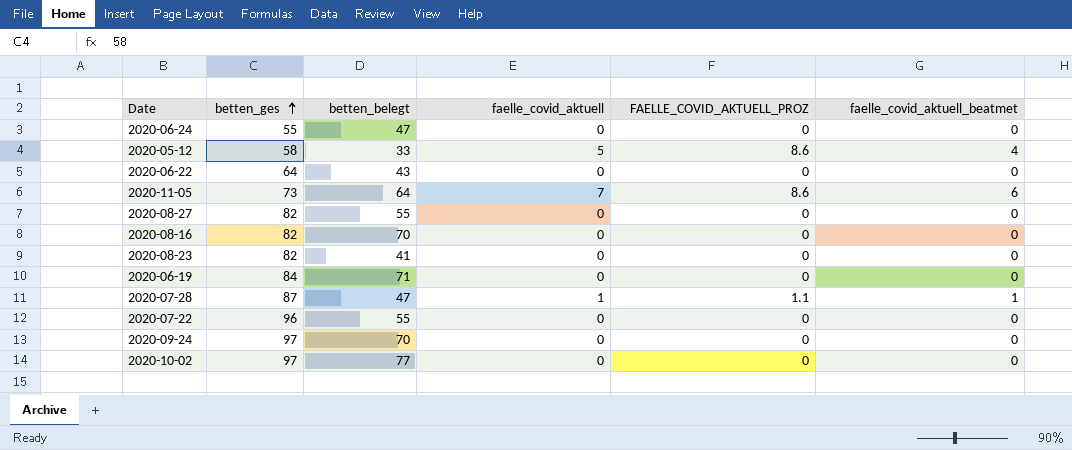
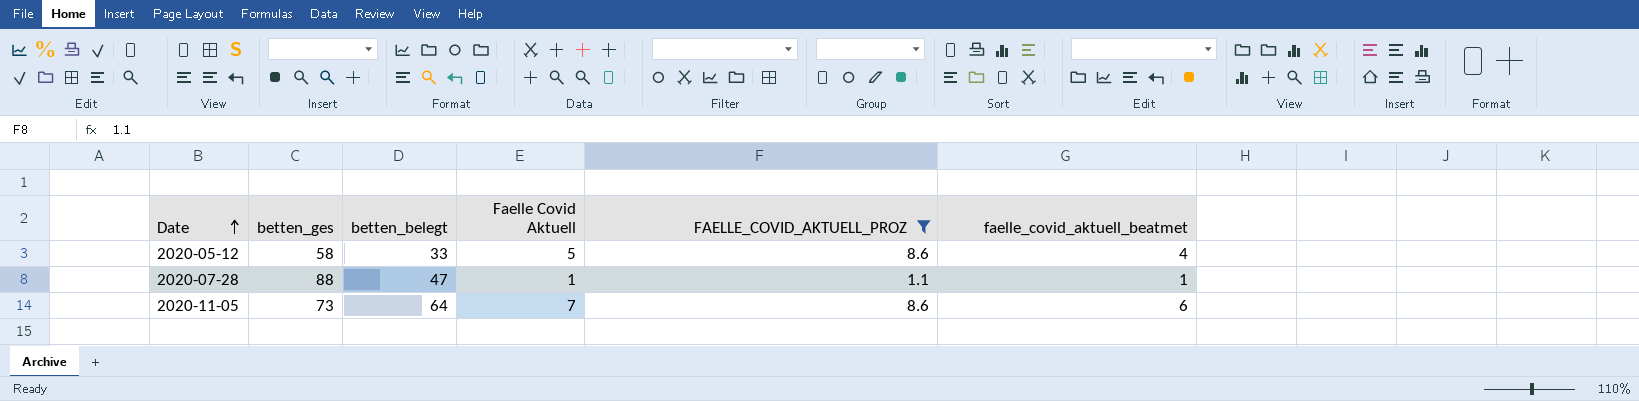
filter: none -> FAELLE_COVID_AKTUELL_PROZ != 0
row order: betten_ges ascending -> Date ascending
column name: faelle_covid_aktuell -> Faelle Covid Aktuell
2020-07-28 | betten_ges: 87 -> 88

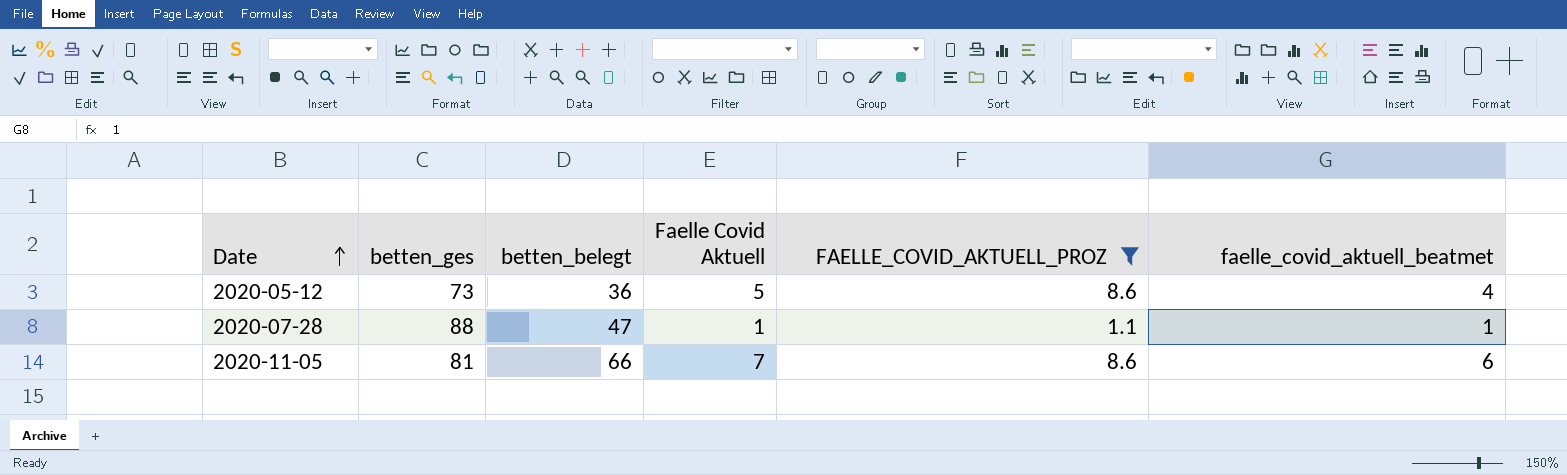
2020-05-12 | betten_ges: 58 -> 73
2020-05-12 | betten_belegt: 33 -> 36
2020-11-05 | betten_ges: 73 -> 81
2020-11-05 | betten_belegt: 64 -> 66

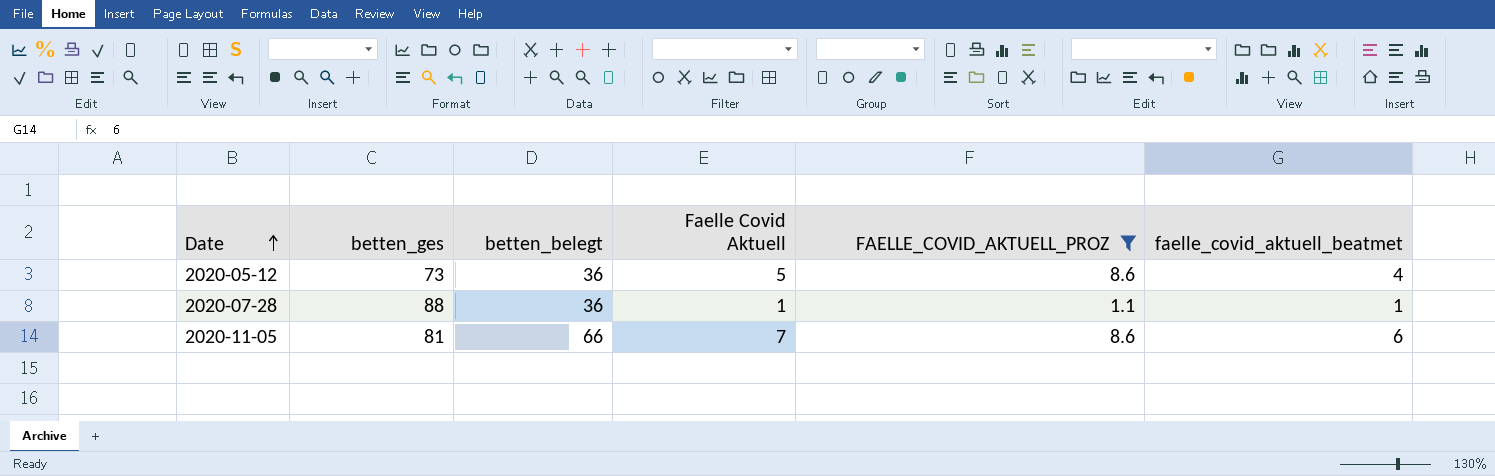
2020-07-28 | betten_belegt: 47 -> 36

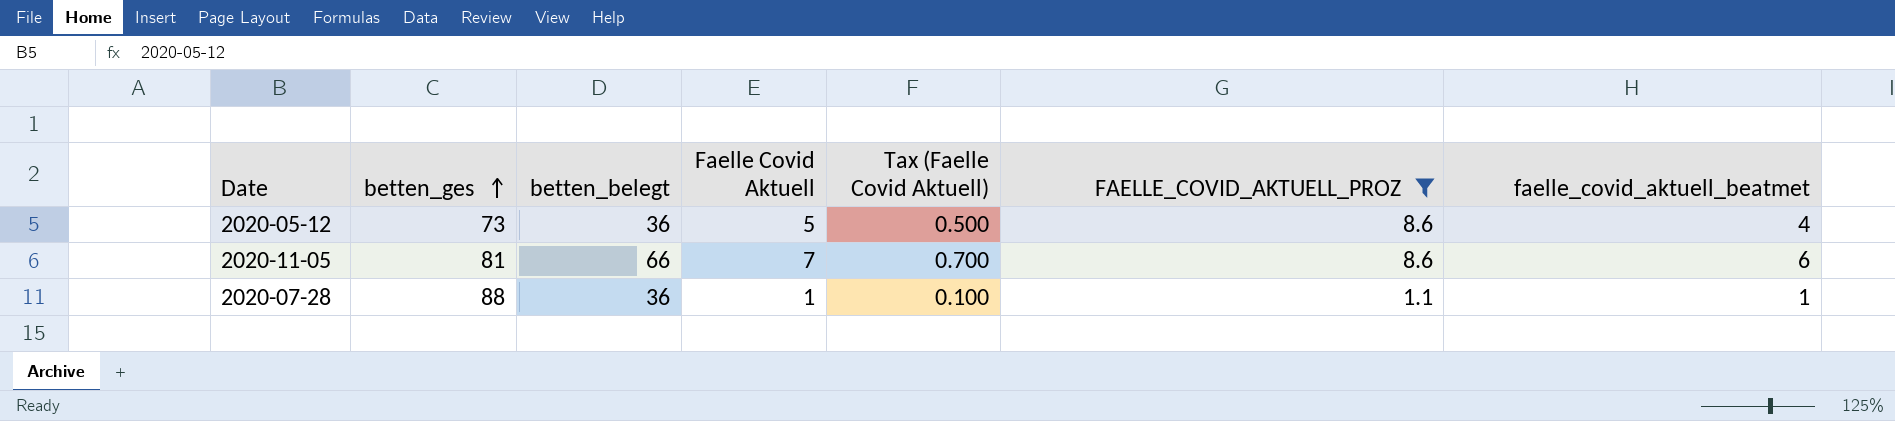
row order: Date ascending -> betten_ges ascending
column Tax (Faelle Covid Aktuell) | formula: none -> [Faelle Covid Aktuell] * 0.1

